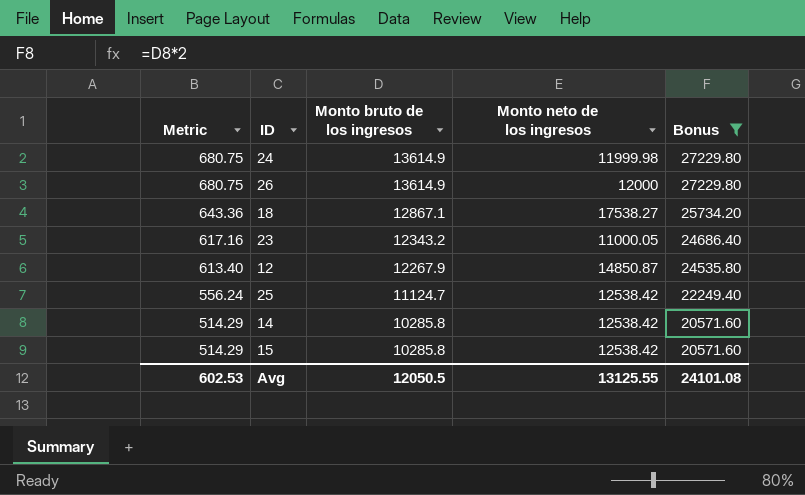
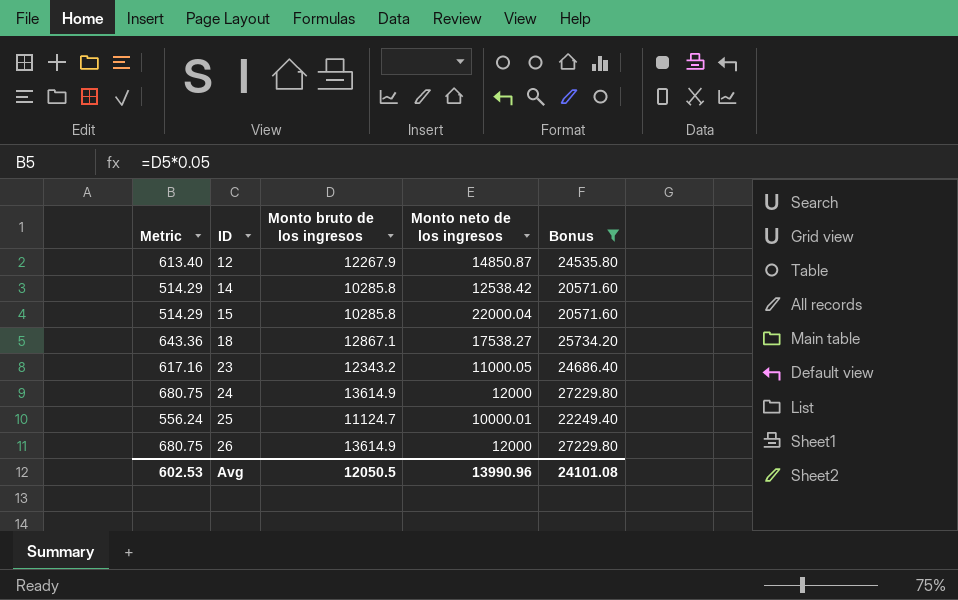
row order: Metric descending -> ID ascending
15 | Monto neto de los ingresos: 12538.42 -> 22000.04
24 | Monto neto de los ingresos: 11999.98 -> 12000
25 | Monto neto de los ingresos: 12538.42 -> 10000.01
Avg | Monto neto de los ingresos: 13125.55 -> 13990.96

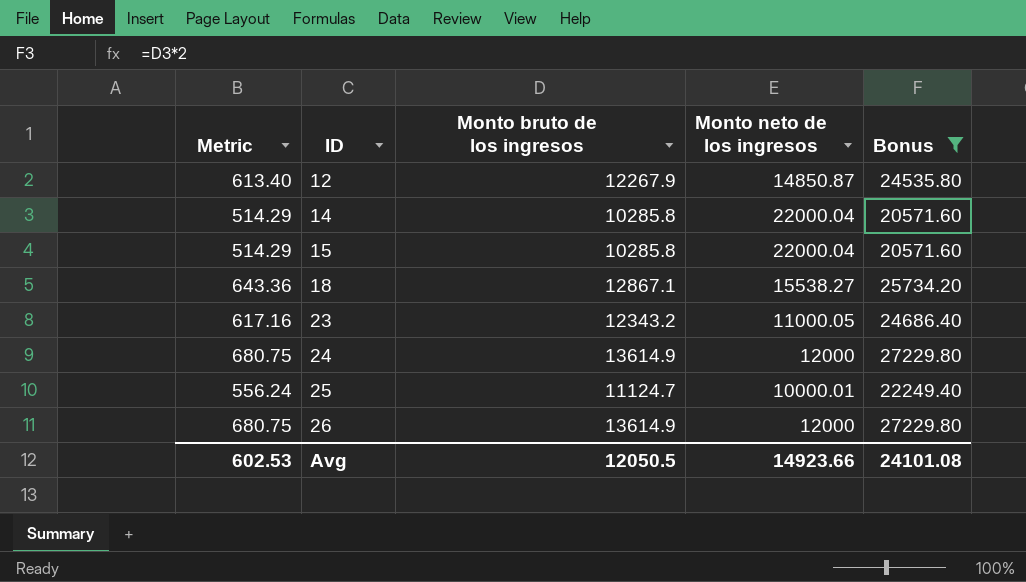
14 | Monto neto de los ingresos: 12538.42 -> 22000.04
18 | Monto neto de los ingresos: 17538.27 -> 15538.27
Avg | Monto neto de los ingresos: 13990.96 -> 14923.66

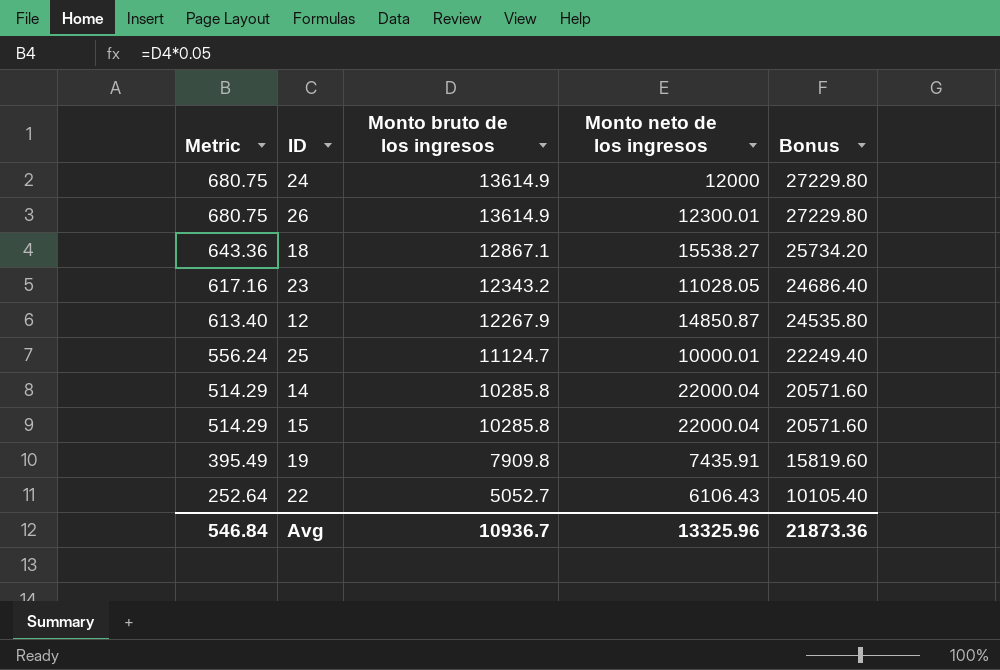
filter: Bonus >= 20571.60 -> none
row order: ID ascending -> Metric descending
26 | Monto neto de los ingresos: 12000 -> 12300.01
23 | Monto neto de los ingresos: 11000.05 -> 11028.05
Avg | Metric: 602.53 -> 546.84
Avg | Monto bruto de los ingresos: 12050.5 -> 10936.7
Avg | Monto neto de los ingresos: 14923.66 -> 13325.96
Avg | Bonus: 24101.08 -> 21873.36

